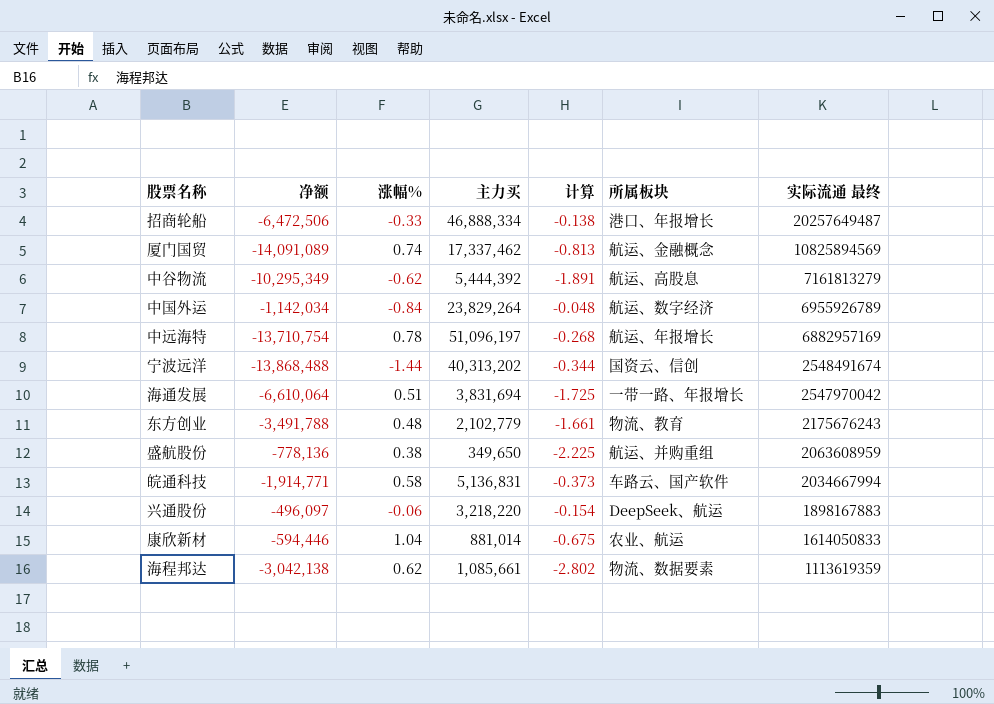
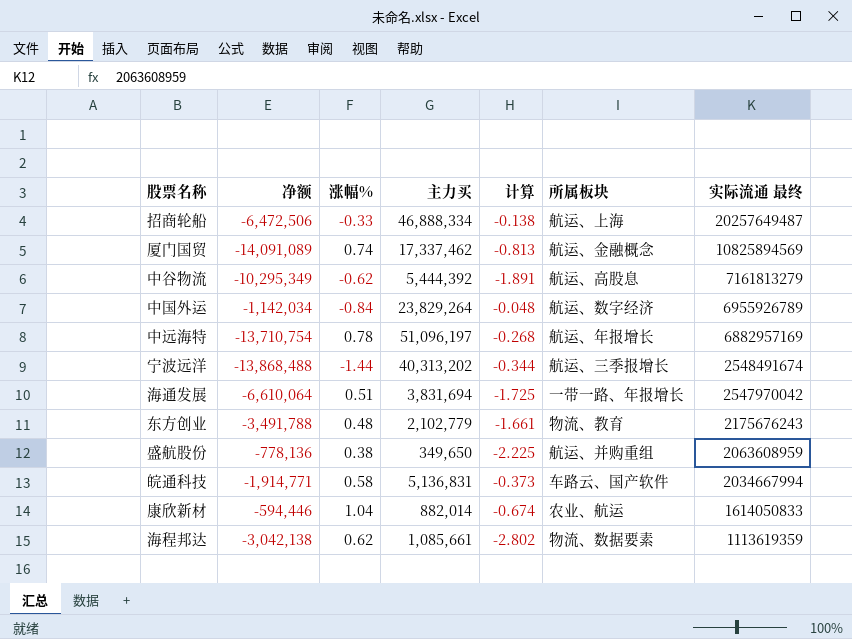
row 兴通股份: -496,097 | -0.06 | 3,218,220 | -0.154 | DeepSeek、航运 | 1898167883 -> none
招商轮船 | 所属板块: 港口、年报增长 -> 航运、上海
宁波远洋 | 所属板块: 国资云、信创 -> 航运、三季报增长
康欣新材 | 主力买: 881,014 -> 882,014
康欣新材 | 计算: -0.675 -> -0.674

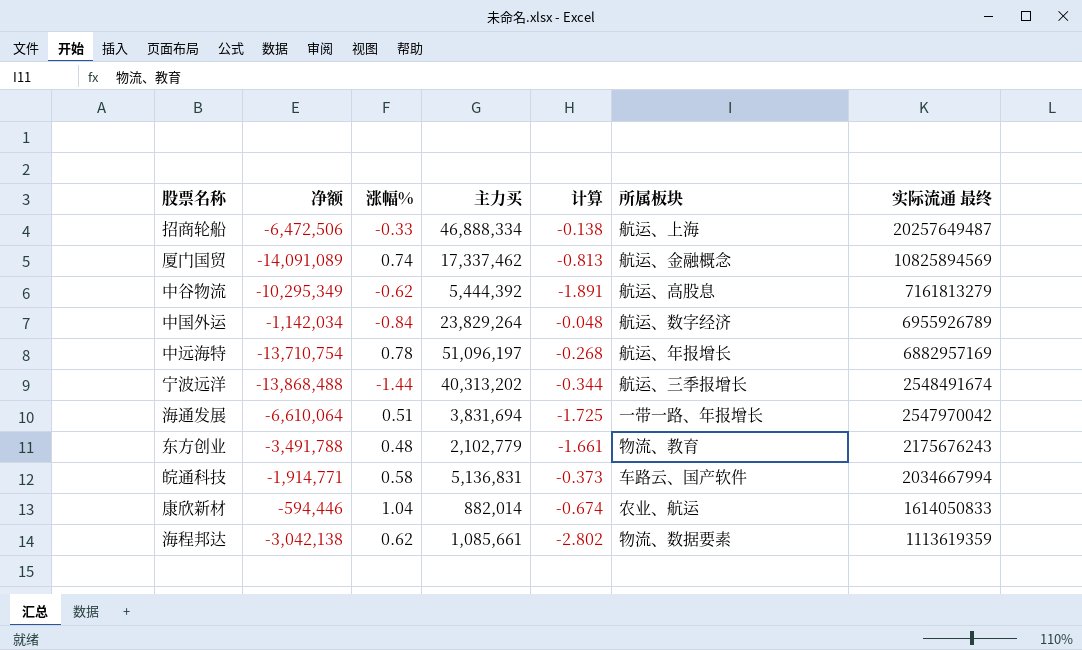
row 盛航股份: -778,136 | 0.38 | 349,650 | -2.225 | 航运、并购重组 | 2063608959 -> none

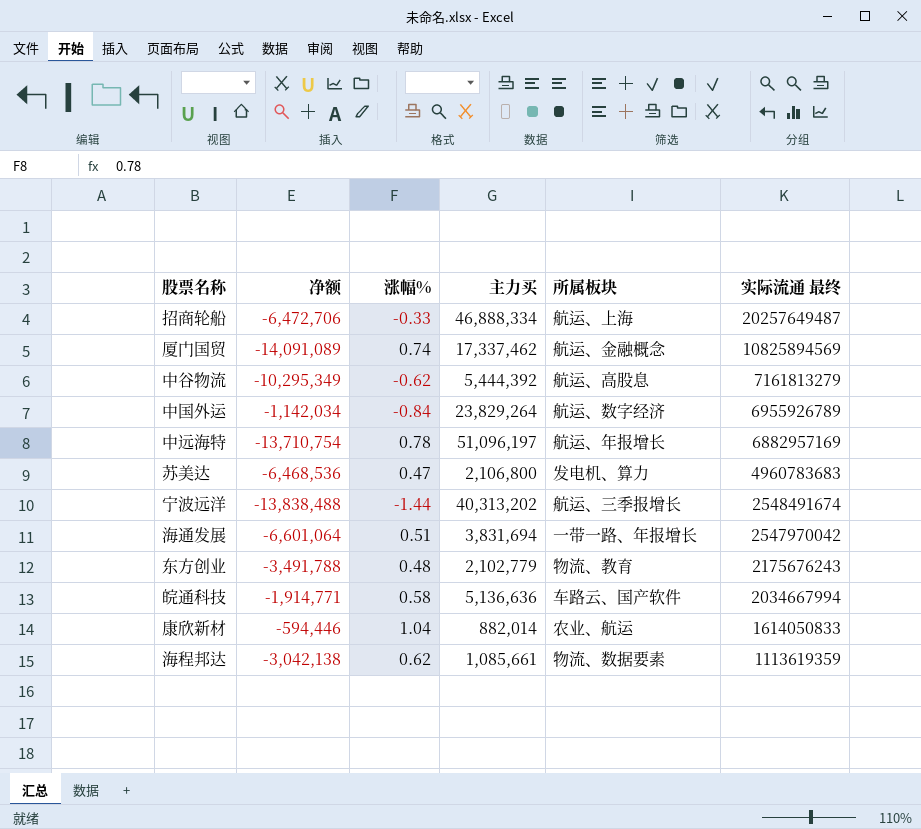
column 计算 | formula: [净额] / [主力买] -> none
招商轮船 | 净额: -6,472,506 -> -6,472,706
row 苏美达: none -> -6,468,536 | 0.47 | 2,106,800 | 发电机、算力 | 4960783683
宁波远洋 | 净额: -13,868,488 -> -13,838,488
海通发展 | 净额: -6,610,064 -> -6,601,064
皖通科技 | 主力买: 5,136,831 -> 5,136,636

